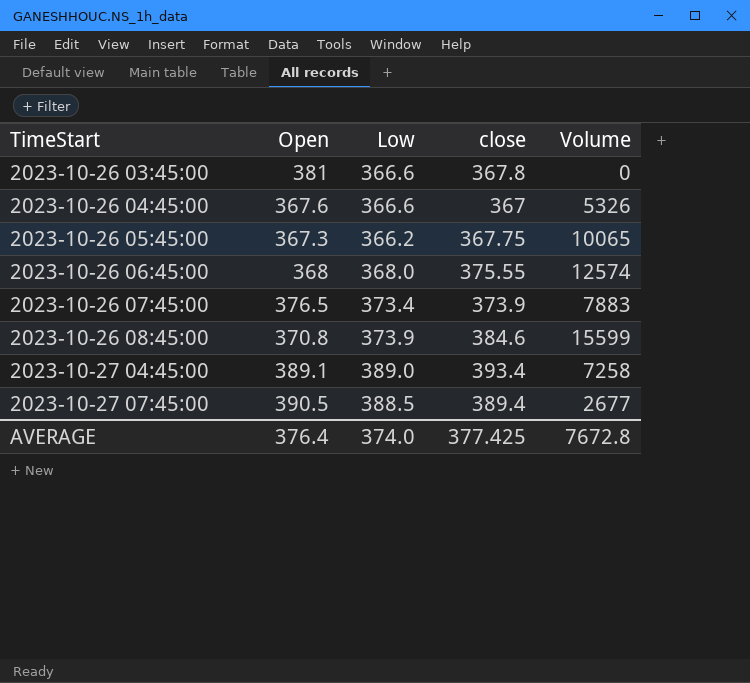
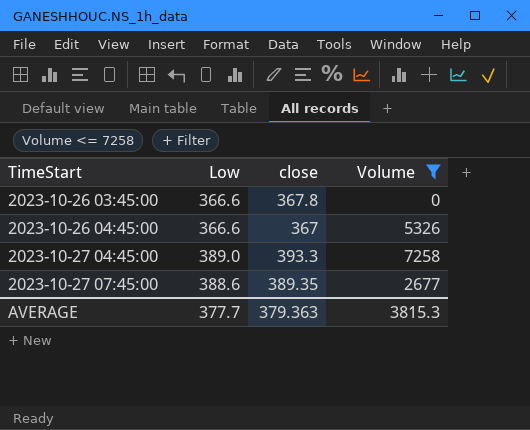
filter: none -> Volume <= 7258
column Open | position: 2 -> none
2023-10-27 04:45:00 | close: 393.4 -> 393.3
2023-10-27 07:45:00 | Low: 388.5 -> 388.6
2023-10-27 07:45:00 | close: 389.4 -> 389.35
AVERAGE | Low: 374.0 -> 377.7
AVERAGE | close: 377.425 -> 379.363
AVERAGE | Volume: 7672.8 -> 3815.3

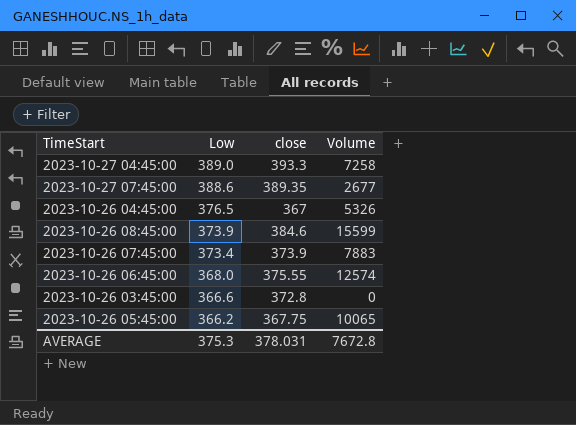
filter: Volume <= 7258 -> none
row order: TimeStart ascending -> Low descending
2023-10-26 04:45:00 | Low: 366.6 -> 376.5
2023-10-26 03:45:00 | close: 367.8 -> 372.8
AVERAGE | Low: 377.7 -> 375.3
AVERAGE | close: 379.363 -> 378.031
AVERAGE | Volume: 3815.3 -> 7672.8

